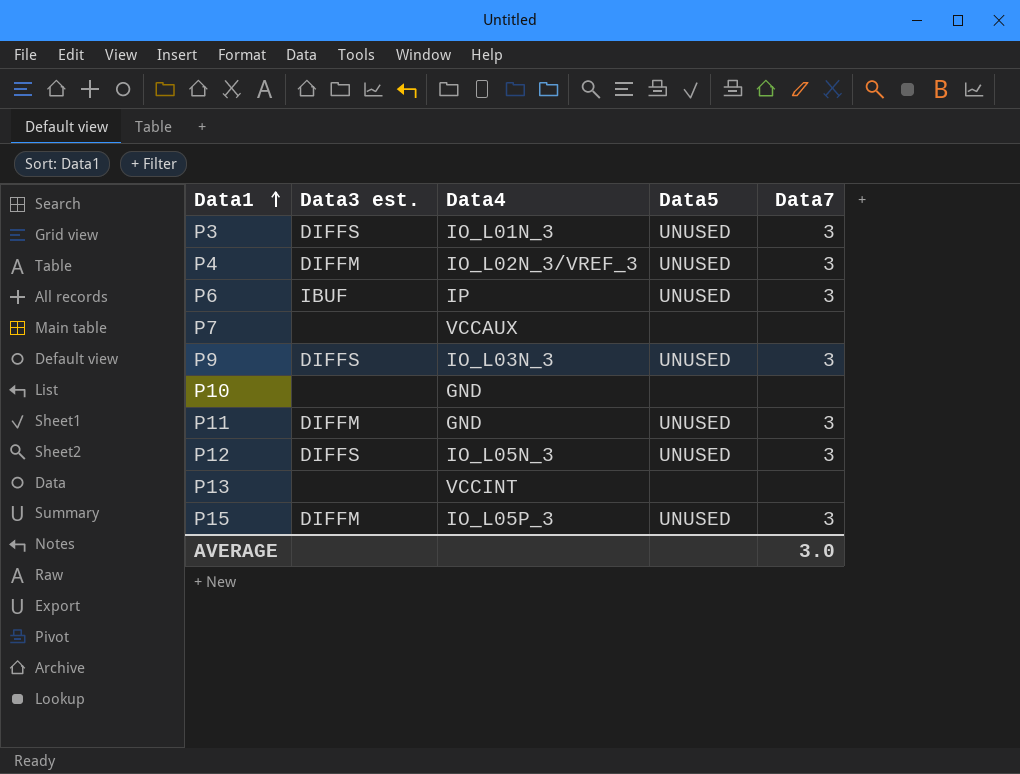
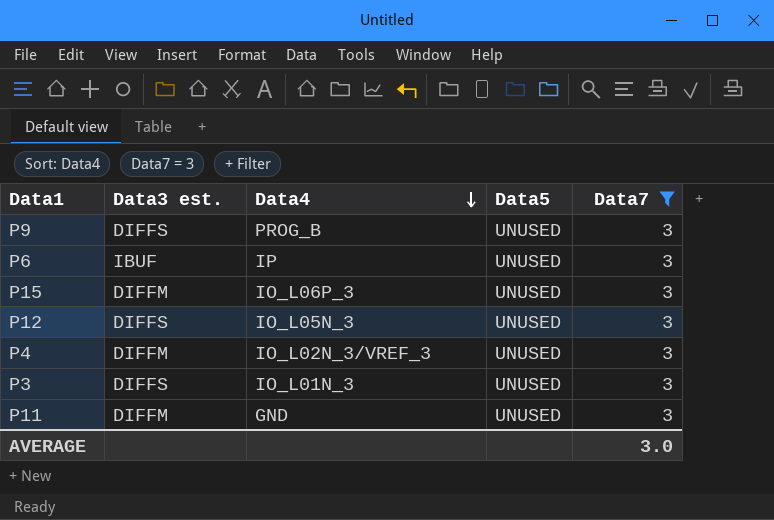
filter: none -> Data7 = 3
row order: Data1 ascending -> Data4 descending
P9 | Data4: IO_L03N_3 -> PROG_B
P15 | Data4: IO_L05P_3 -> IO_L06P_3

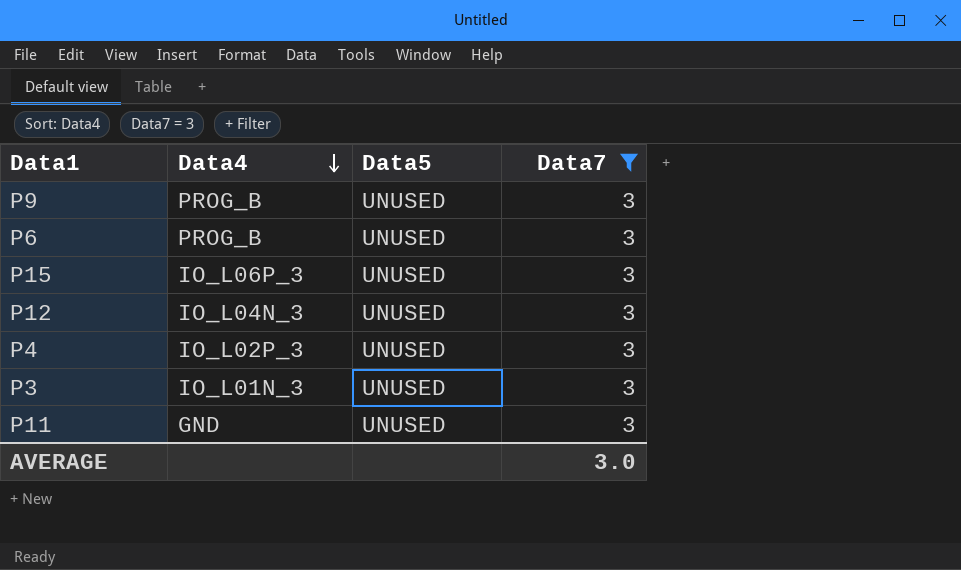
column Data3 est. | position: 2 -> none
P6 | Data4: IP -> PROG_B
P12 | Data4: IO_L05N_3 -> IO_L04N_3
P4 | Data4: IO_L02N_3/VREF_3 -> IO_L02P_3

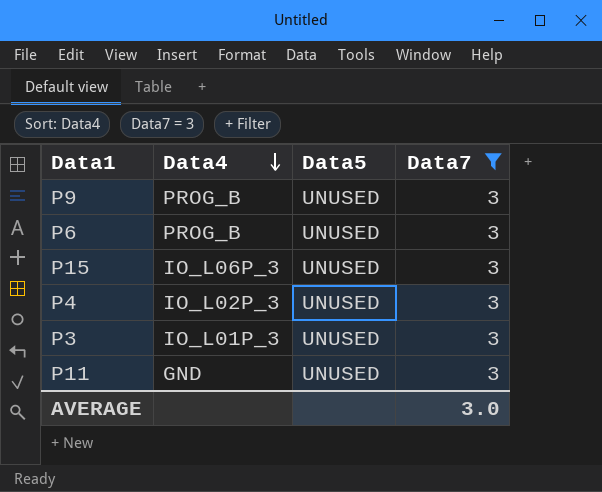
row P12: IO_L04N_3 | UNUSED | 3 -> none
P3 | Data4: IO_L01N_3 -> IO_L01P_3

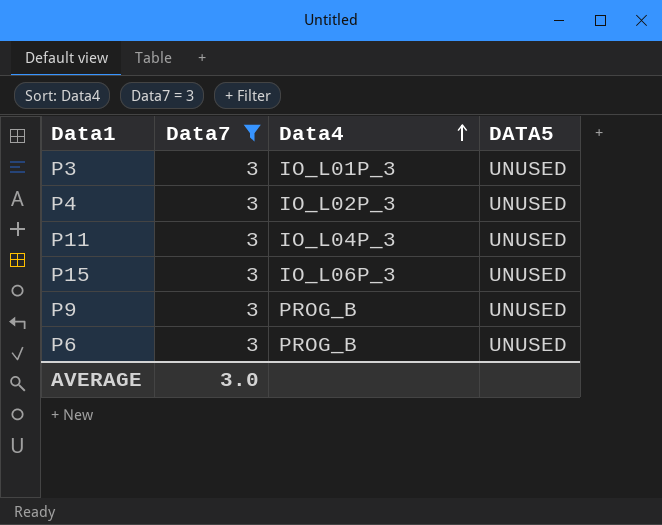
row order: Data4 descending -> Data4 ascending
column Data7 | position: 4 -> 2
column name: Data5 -> DATA5
P11 | Data4: GND -> IO_L04P_3

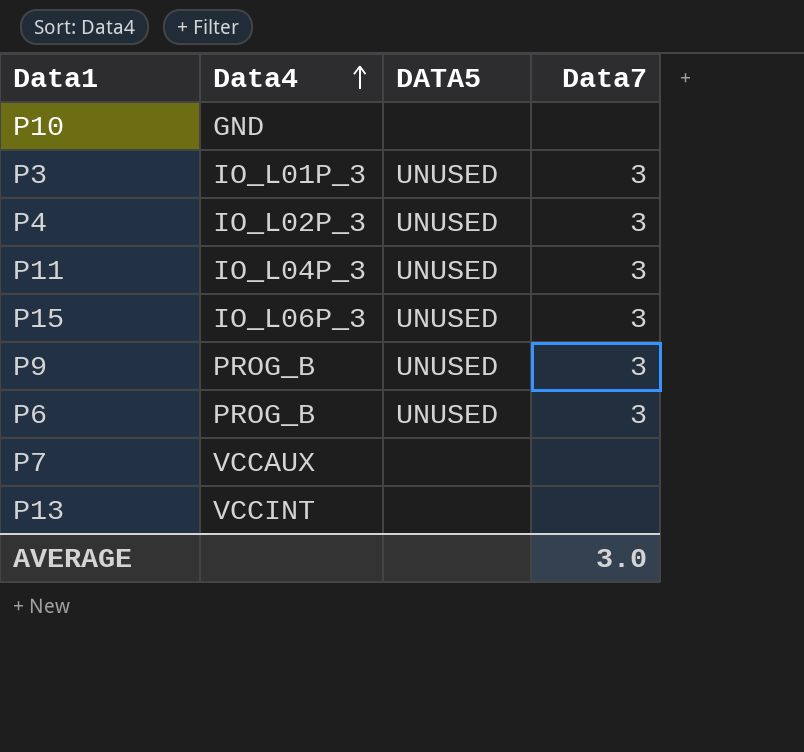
filter: Data7 = 3 -> none
column Data7 | position: 2 -> 4

